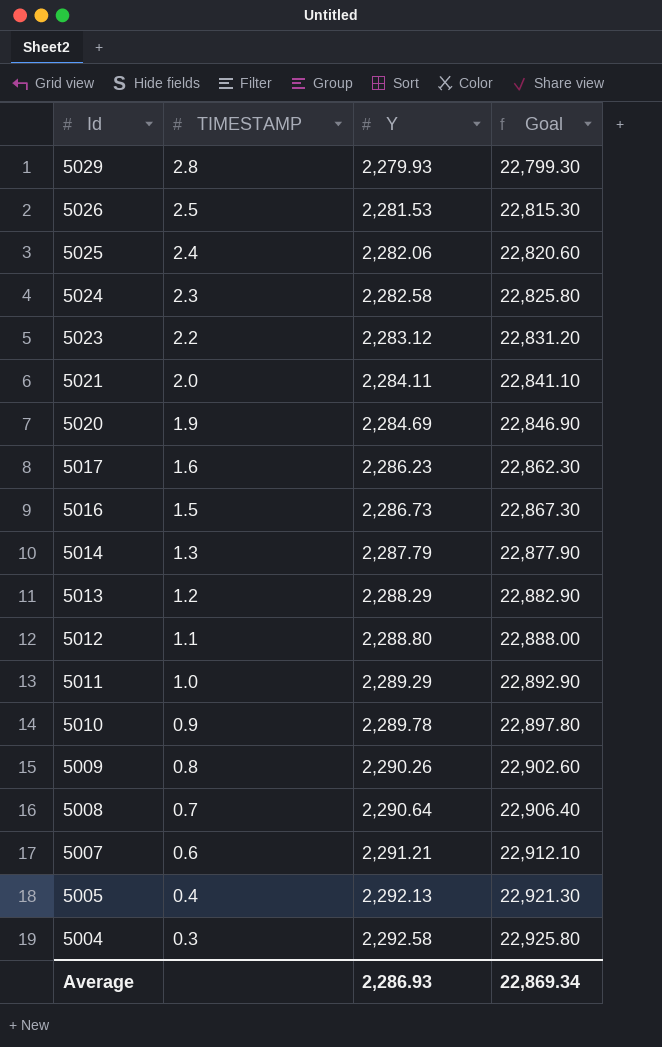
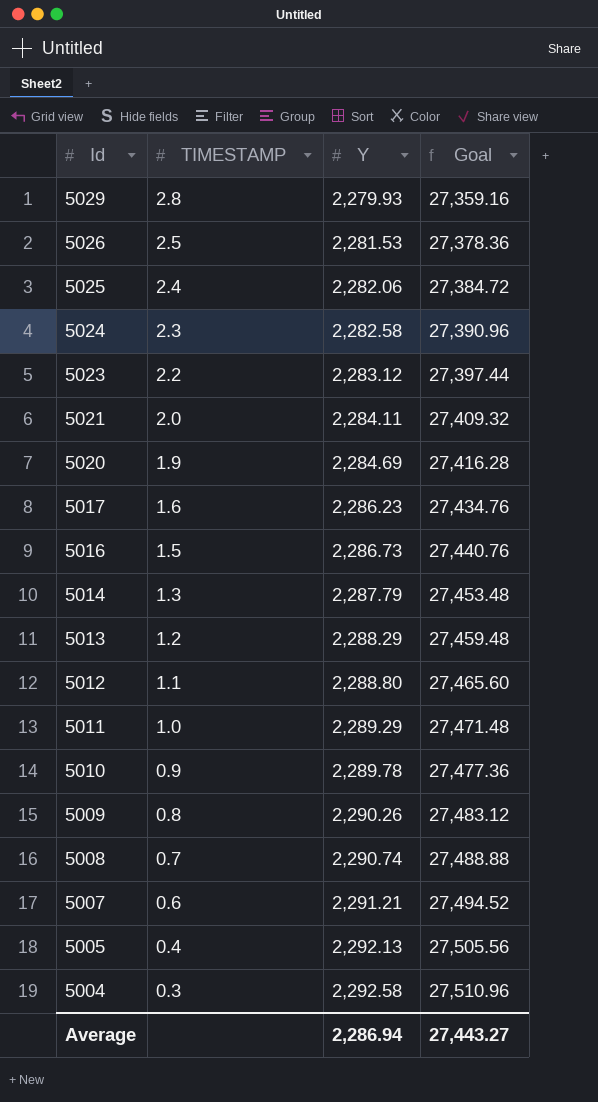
column Goal | formula: [Y] * 10 -> [Y] * 12
5008 | Y: 2,290.64 -> 2,290.74
Average | Y: 2,286.93 -> 2,286.94
Average | Goal: 22,869.34 -> 27,443.27

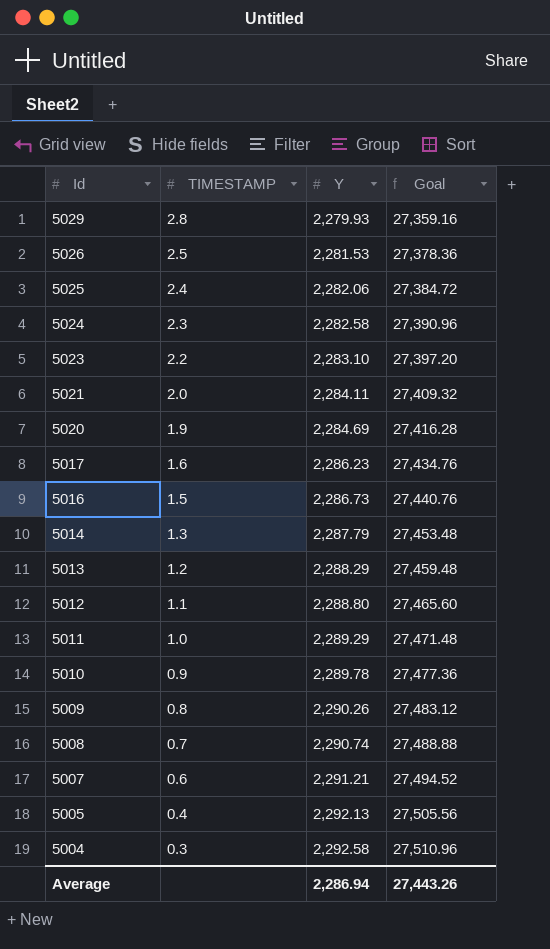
5023 | Y: 2,283.12 -> 2,283.10
5023 | Goal: 27,397.44 -> 27,397.20
Average | Goal: 27,443.27 -> 27,443.26

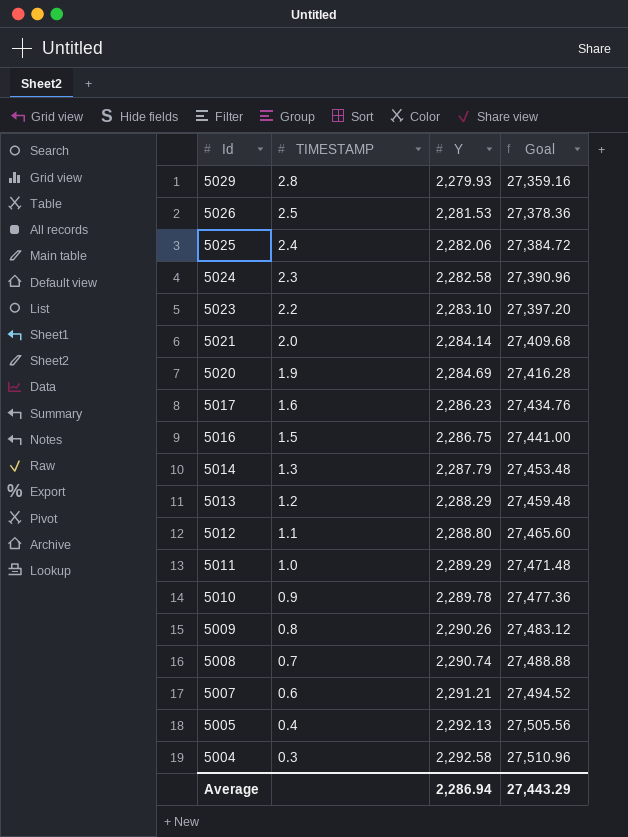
5021 | Y: 2,284.11 -> 2,284.14
5021 | Goal: 27,409.32 -> 27,409.68
5016 | Y: 2,286.73 -> 2,286.75
5016 | Goal: 27,440.76 -> 27,441.00
Average | Goal: 27,443.26 -> 27,443.29

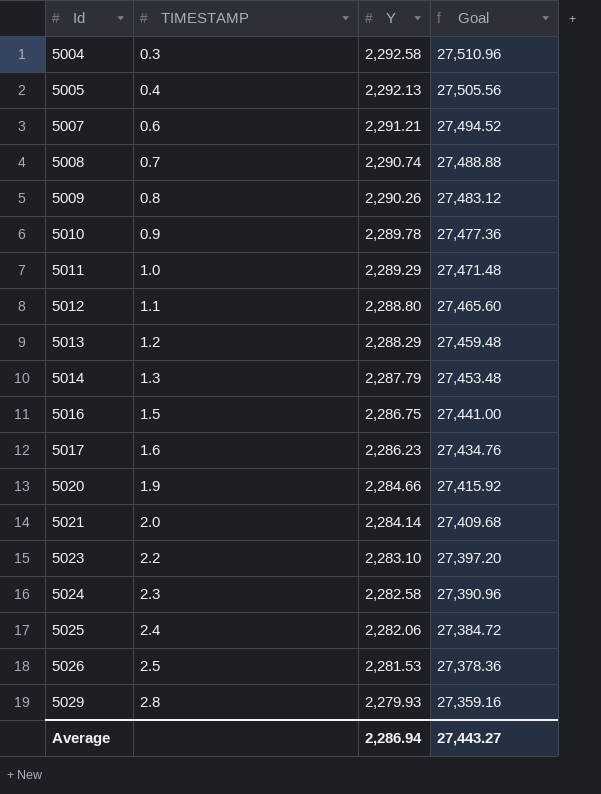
row order: Id descending -> Id ascending
5020 | Y: 2,284.69 -> 2,284.66
5020 | Goal: 27,416.28 -> 27,415.92
Average | Goal: 27,443.29 -> 27,443.27

